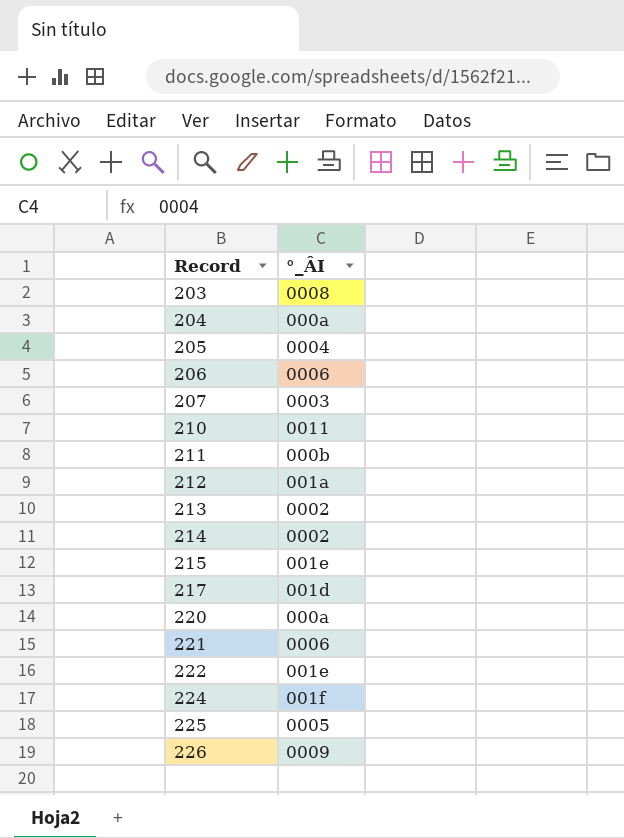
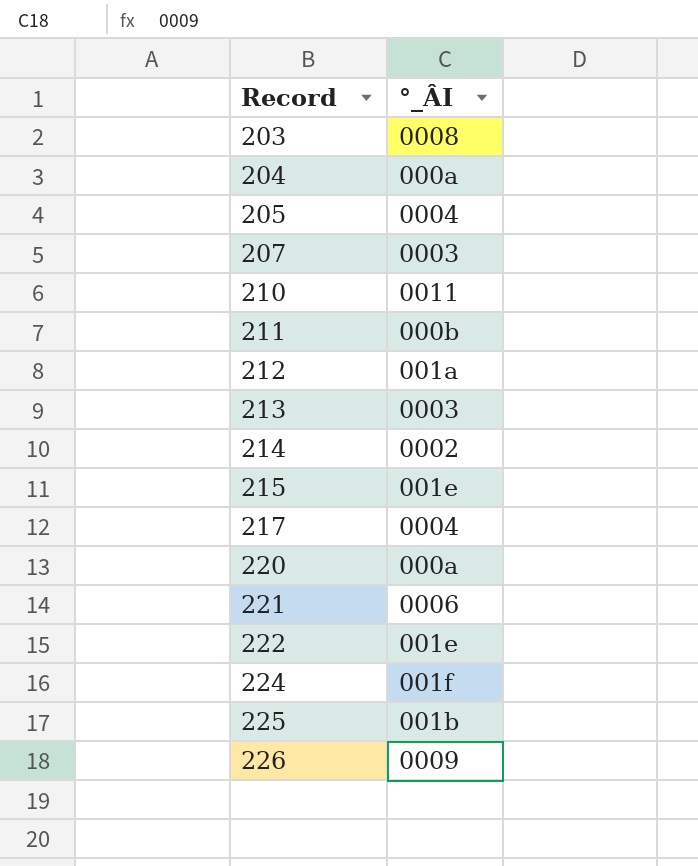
row 206: 0006 -> none
213 | °_ÂI: 0002 -> 0003
217 | °_ÂI: 001d -> 0004
225 | °_ÂI: 0005 -> 001b

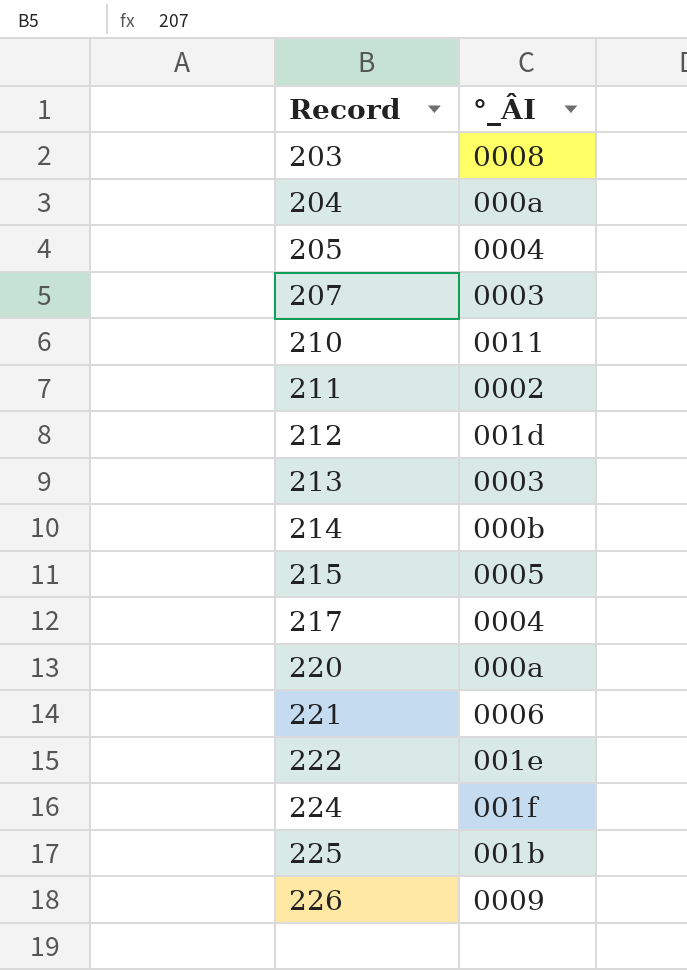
211 | °_ÂI: 000b -> 0002
212 | °_ÂI: 001a -> 001d
214 | °_ÂI: 0002 -> 000b
215 | °_ÂI: 001e -> 0005

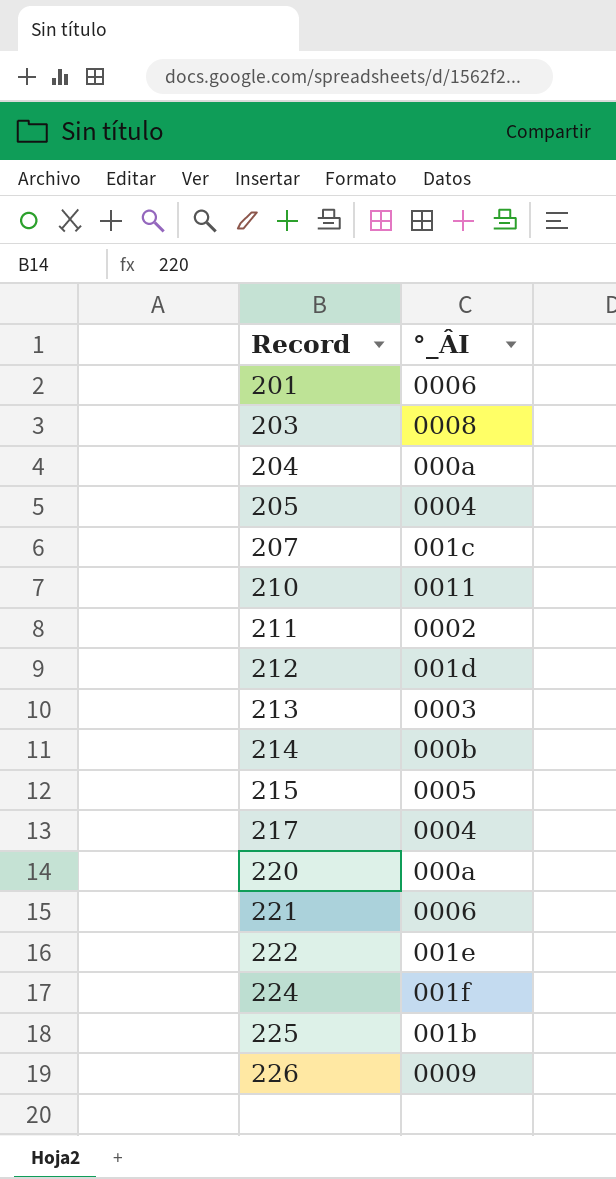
row 201: none -> 0006
207 | °_ÂI: 0003 -> 001c

